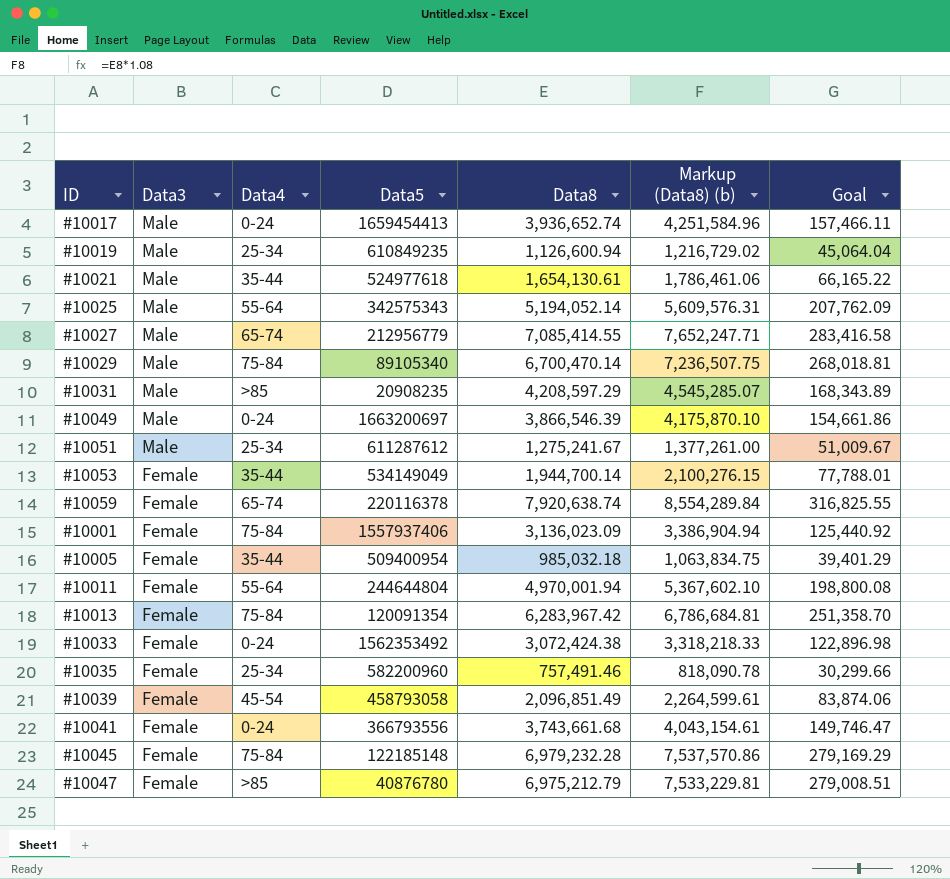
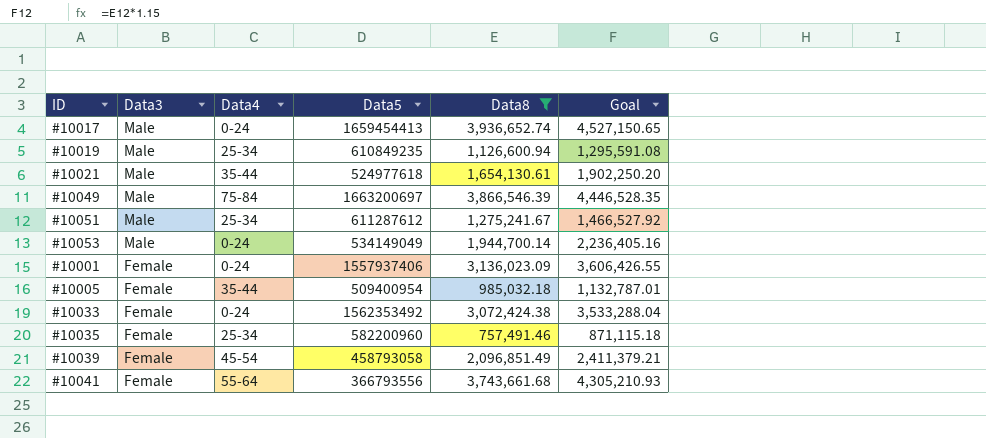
filter: none -> Data8 <= 3,936,652.74
column Markup (Data8) (b) | formula: [Data8] * 1.08 -> none
column Goal | formula: [Data8] * 0.04 -> [Data8] * 1.15
#10049 | Data4: 0-24 -> 75-84
#10053 | Data3: Female -> Male
#10053 | Data4: 35-44 -> 0-24
#10001 | Data4: 75-84 -> 0-24
#10041 | Data4: 0-24 -> 55-64

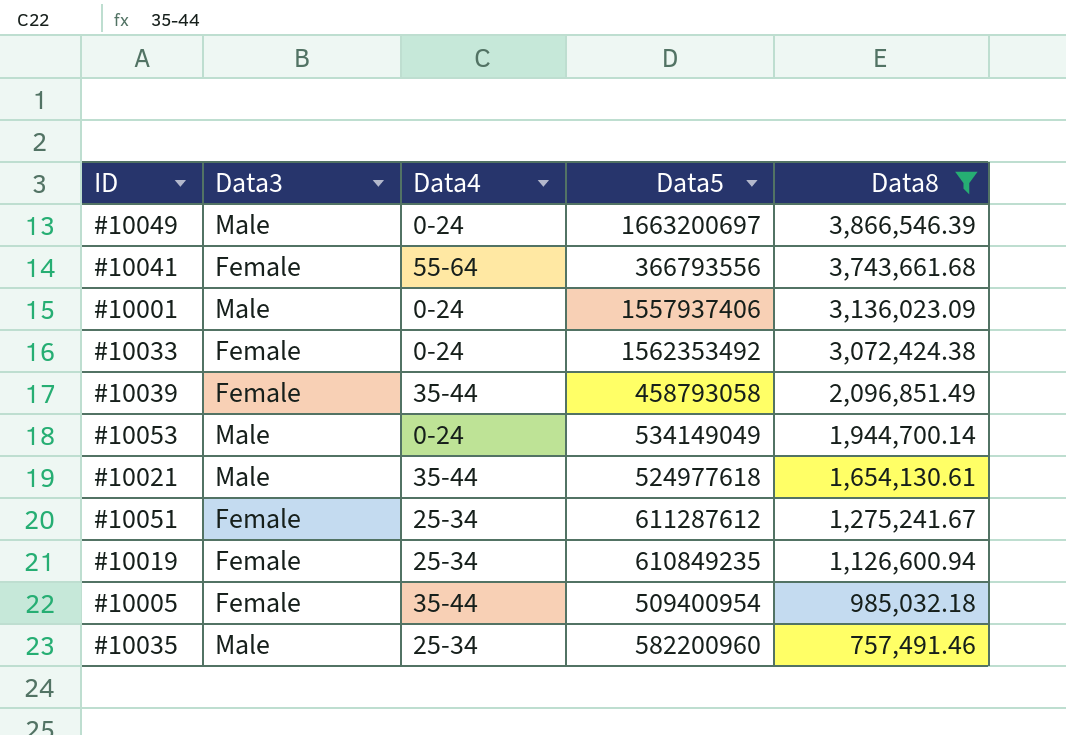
row order: Data3 descending -> Data8 descending
column Goal | formula: [Data8] * 1.15 -> none
row #10017: Male | 0-24 | 1659454413 | 3,936,652.74 | 4,527,150.65 -> none
#10049 | Data4: 75-84 -> 0-24
#10001 | Data3: Female -> Male
#10039 | Data4: 45-54 -> 35-44
#10051 | Data3: Male -> Female
#10019 | Data3: Male -> Female
#10035 | Data3: Female -> Male

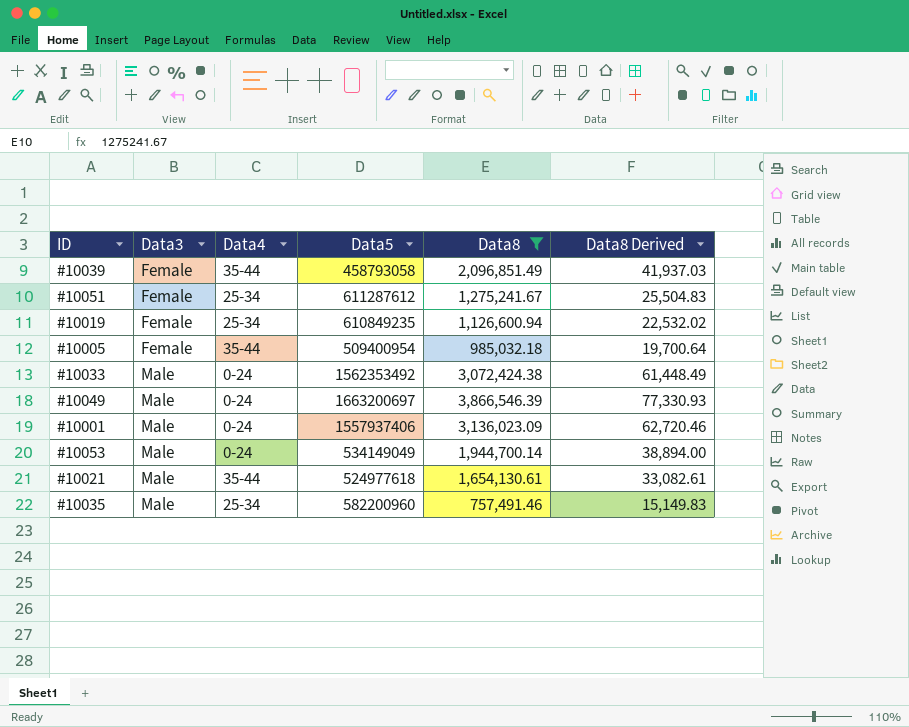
row order: Data8 descending -> Data3 ascending
column Data8 Derived | formula: none -> [Data8] * 0.02
row #10041: Female | 55-64 | 366793556 | 3,743,661.68 -> none
#10033 | Data3: Female -> Male

